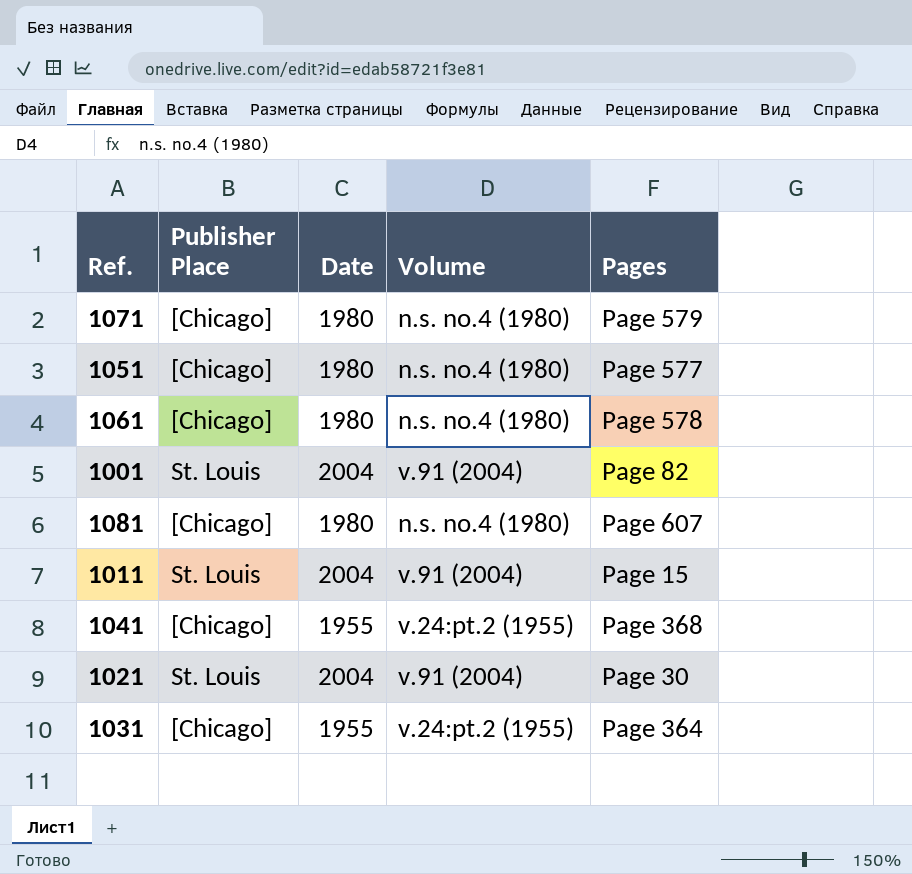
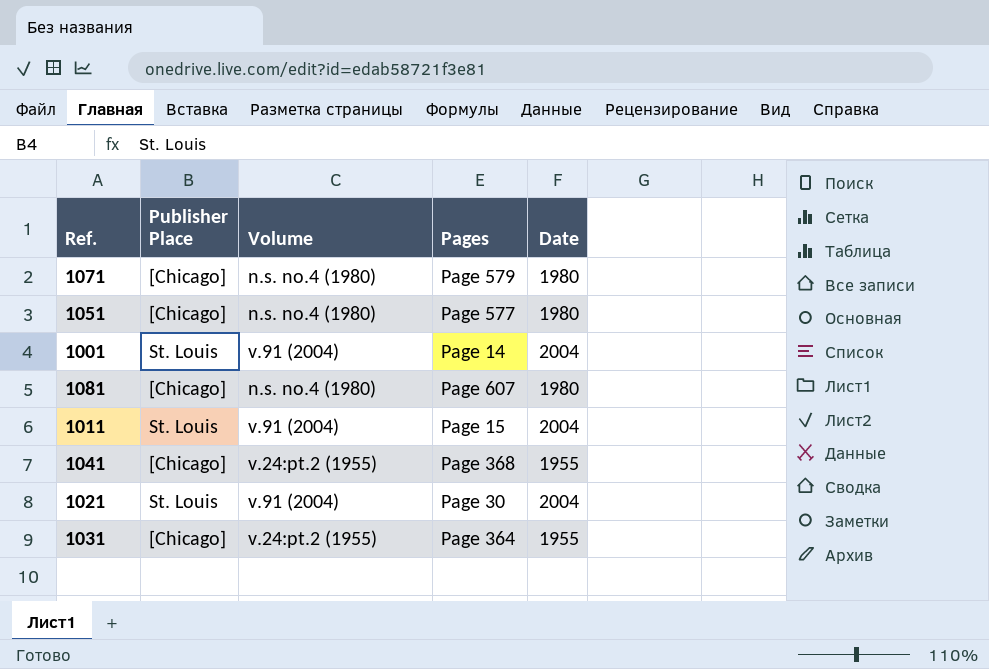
column Date | position: 3 -> 5
row 1061: [Chicago] | 1980 | n.s. no.4 (1980) | Page 578 -> none
1001 | Pages: Page 82 -> Page 14

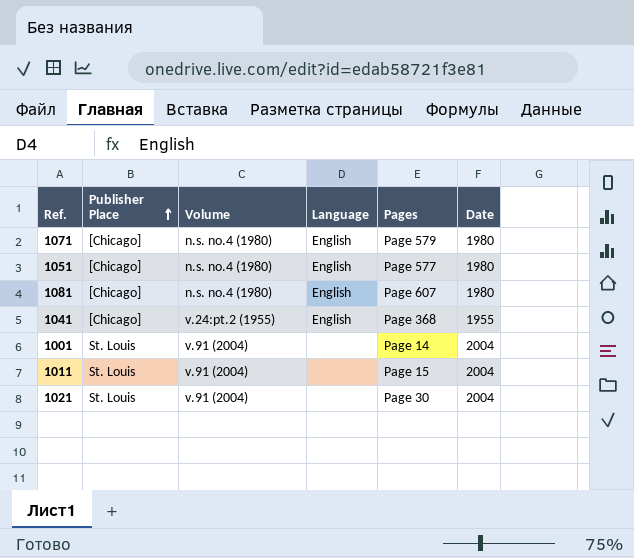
row order: none -> Publisher Place ascending
column Language | position: none -> 4
row 1031: [Chicago] | v.24:pt.2 (1955) | Page 364 | 1955 -> none

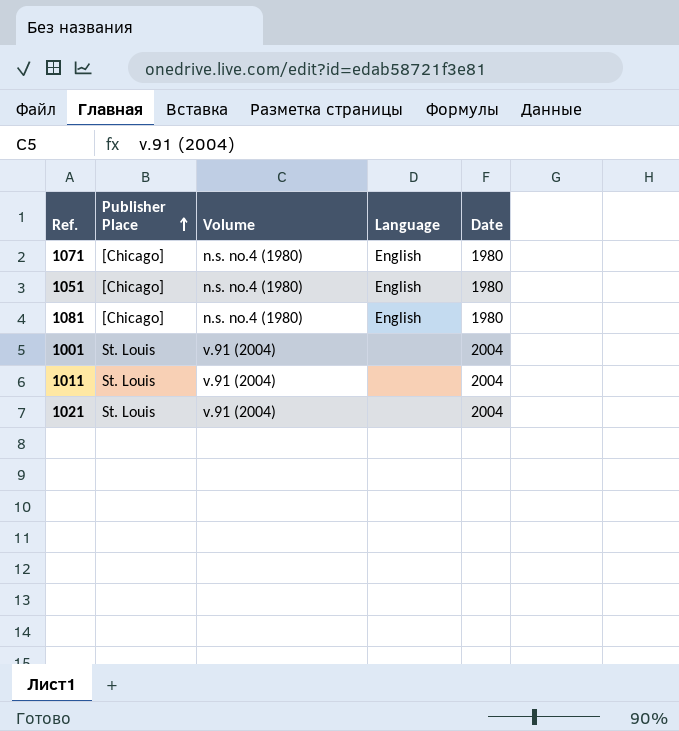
column Pages | position: 5 -> none
row 1041: [Chicago] | v.24:pt.2 (1955) | English | Page 368 | 1955 -> none

